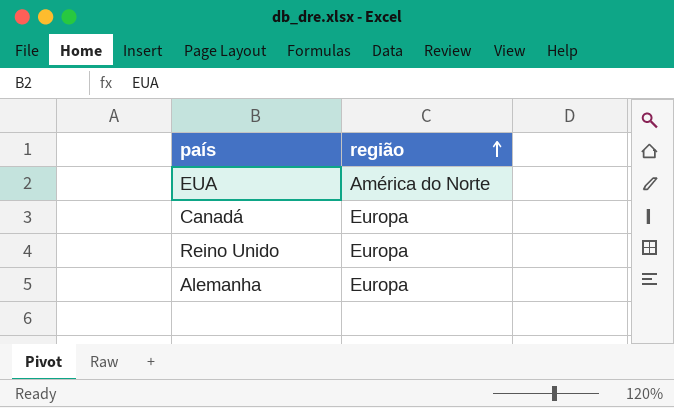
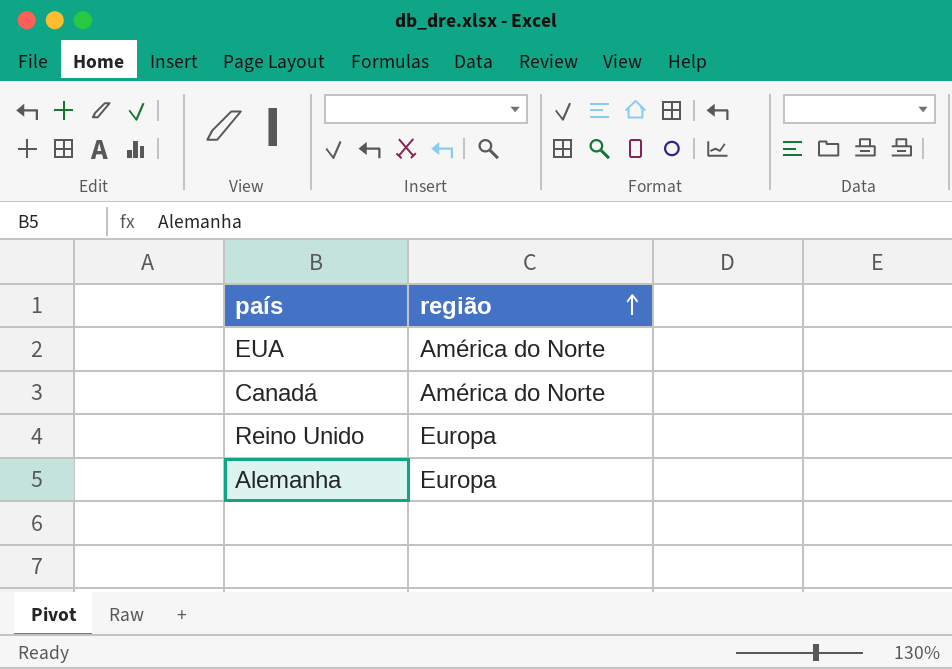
Canadá | região: Europa -> América do Norte

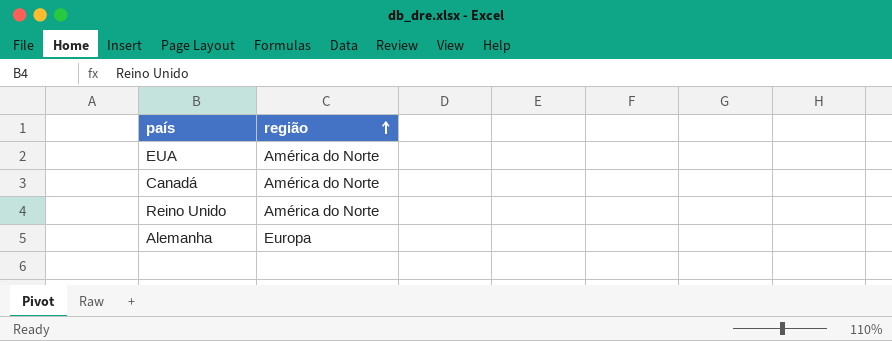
Reino Unido | região: Europa -> América do Norte

